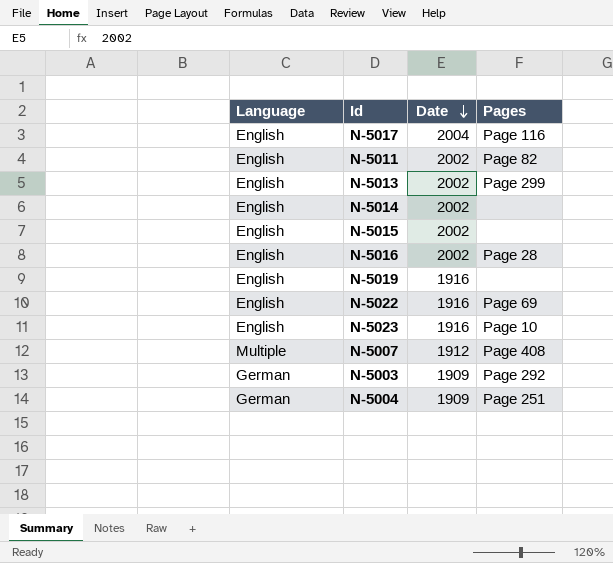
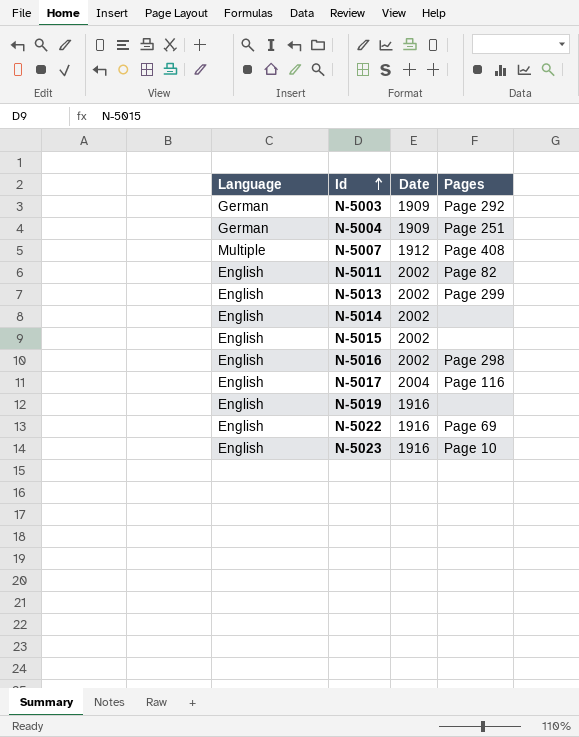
row order: Date descending -> Id ascending
N-5016 | Pages: Page 28 -> Page 298

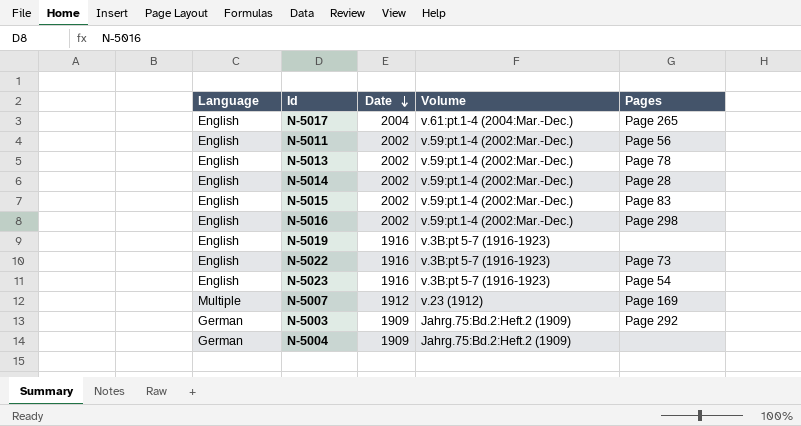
row order: Id ascending -> Date descending
column Volume | position: none -> 4
N-5017 | Pages: Page 116 -> Page 265
N-5011 | Pages: Page 82 -> Page 56
N-5013 | Pages: Page 299 -> Page 78
N-5014 | Pages: none -> Page 28
N-5015 | Pages: none -> Page 83
N-5022 | Pages: Page 69 -> Page 73
N-5023 | Pages: Page 10 -> Page 54
N-5007 | Pages: Page 408 -> Page 169
N-5004 | Pages: Page 251 -> none

